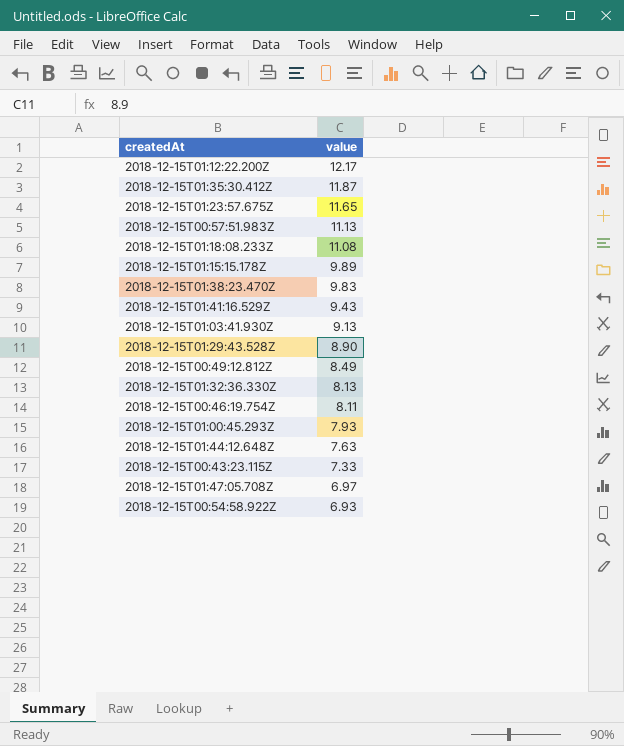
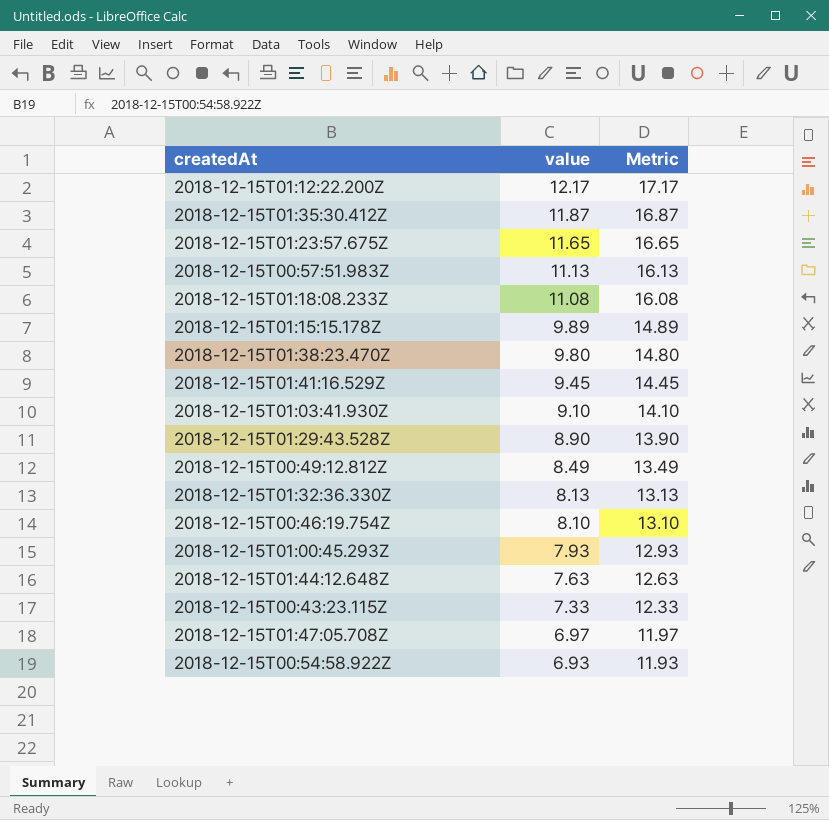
column Metric | formula: none -> [value] + 5
2018-12-15T01:38:23.470Z | value: 9.83 -> 9.80
2018-12-15T01:41:16.529Z | value: 9.43 -> 9.45
2018-12-15T01:03:41.930Z | value: 9.13 -> 9.10
2018-12-15T00:46:19.754Z | value: 8.11 -> 8.10

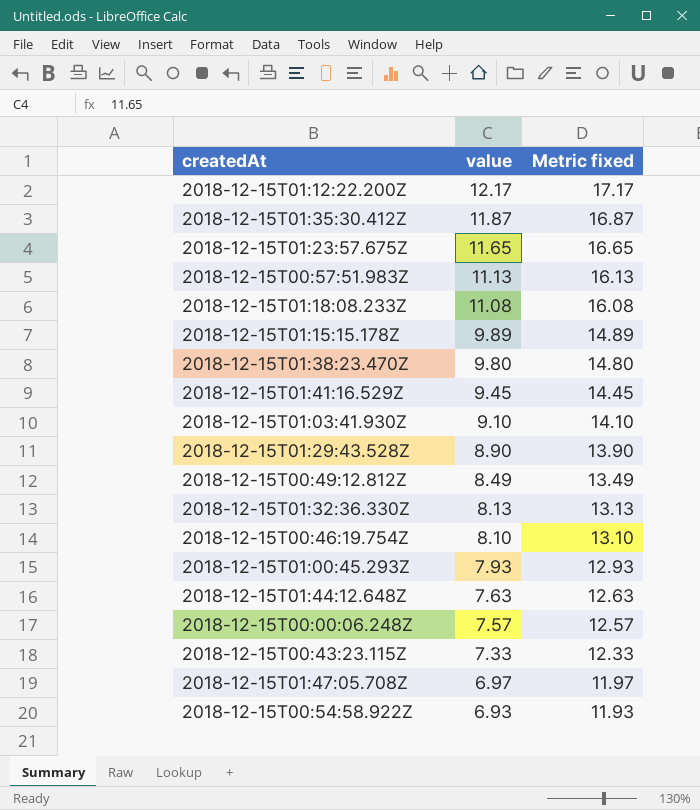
column name: Metric -> Metric fixed
row 2018-12-15T00:00:06.248Z: none -> 7.57 | 12.57

